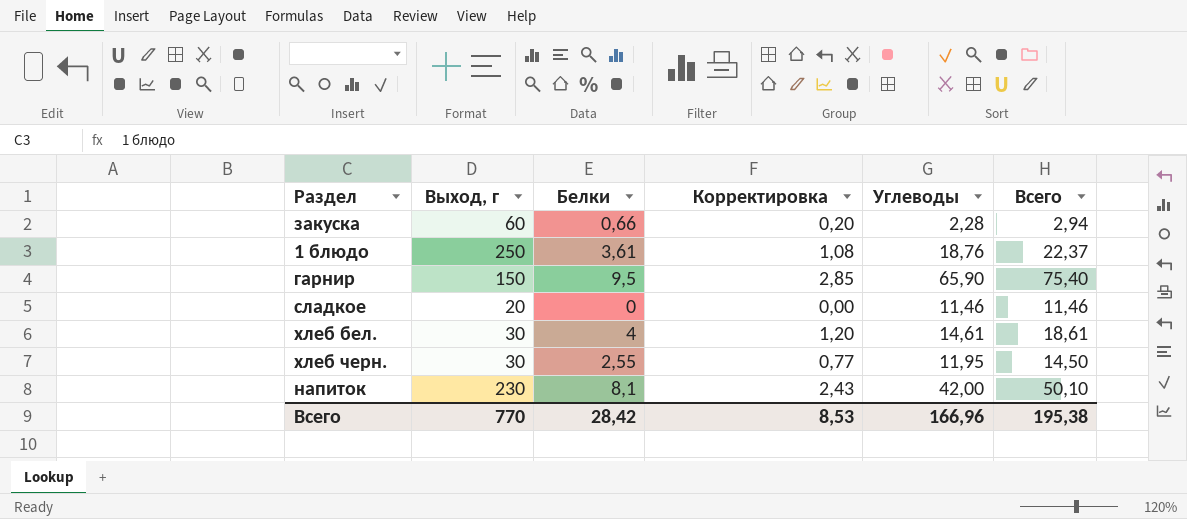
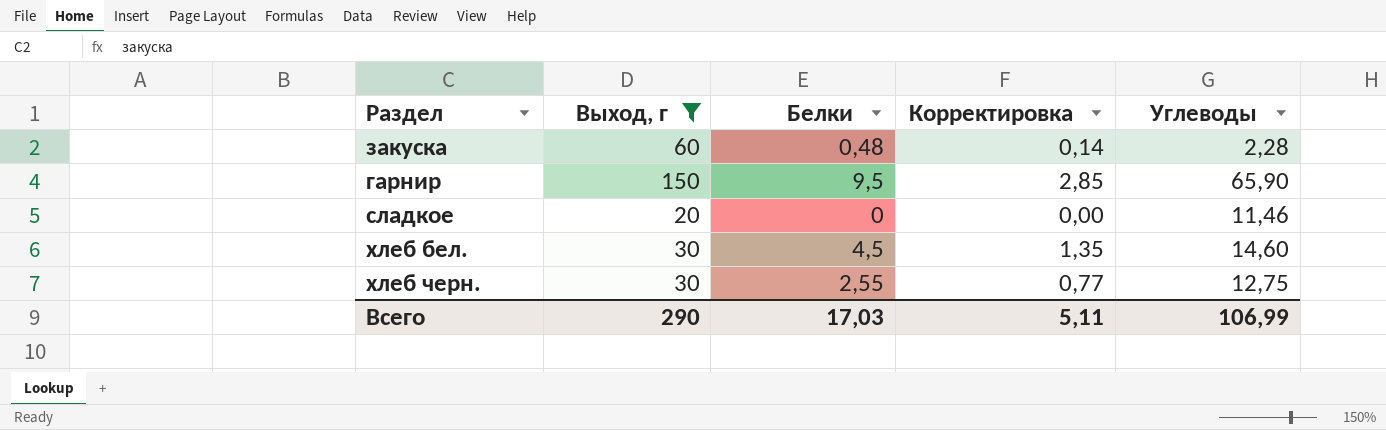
filter: none -> Выход, г <= 150
column Всего | formula: [Белки] + [Углеводы] -> none
закуска | Белки: 0,66 -> 0,48
закуска | Корректировка: 0,20 -> 0,14
хлеб бел. | Белки: 4 -> 4,5
хлеб бел. | Корректировка: 1,20 -> 1,35
хлеб бел. | Углеводы: 14,61 -> 14,60
хлеб черн. | Углеводы: 11,95 -> 12,75
Всего | Выход, г: 770 -> 290
Всего | Белки: 28,42 -> 17,03
Всего | Корректировка: 8,53 -> 5,11
Всего | Углеводы: 166,96 -> 106,99

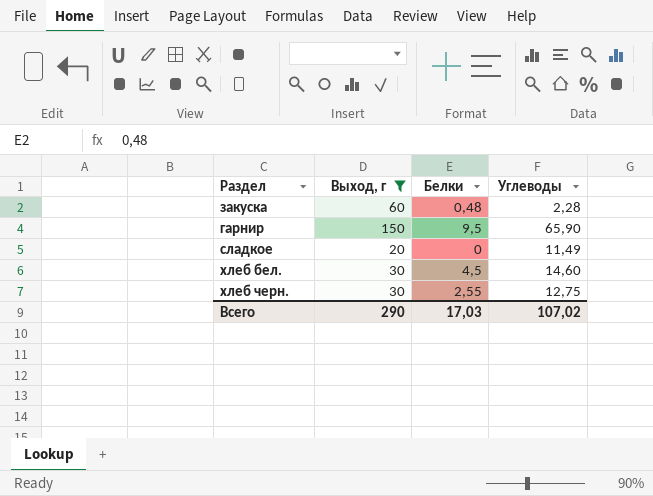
column Корректировка | formula: [Белки] * 0,3 -> none
сладкое | Углеводы: 11,46 -> 11,49
Всего | Углеводы: 106,99 -> 107,02

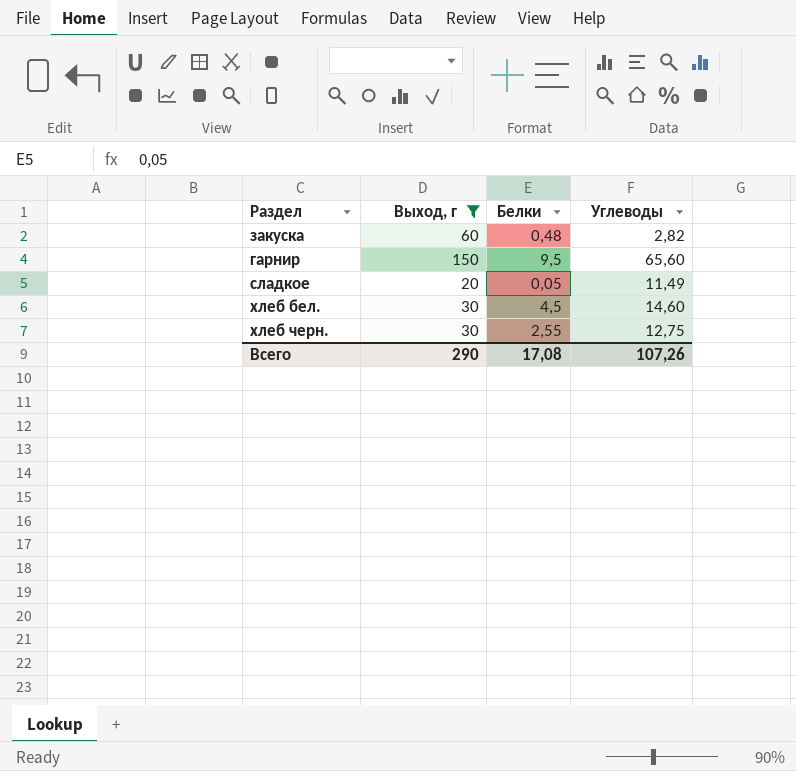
закуска | Углеводы: 2,28 -> 2,82
гарнир | Углеводы: 65,90 -> 65,60
сладкое | Белки: 0 -> 0,05
Всего | Белки: 17,03 -> 17,08
Всего | Углеводы: 107,02 -> 107,26

